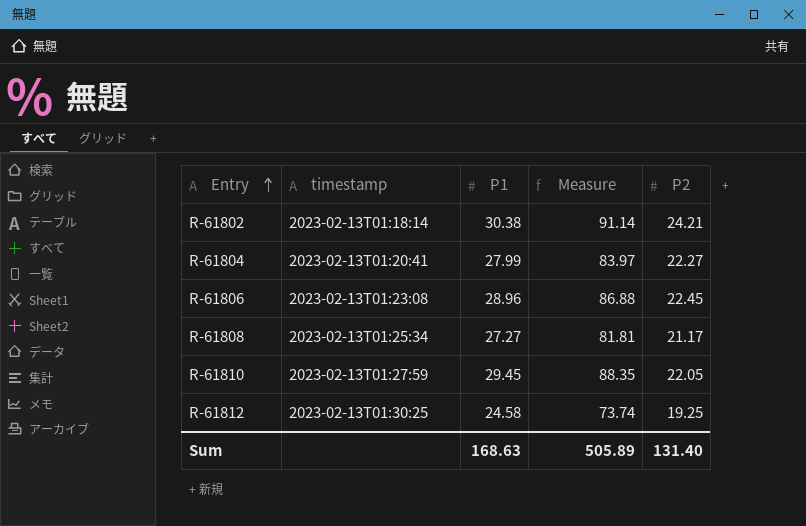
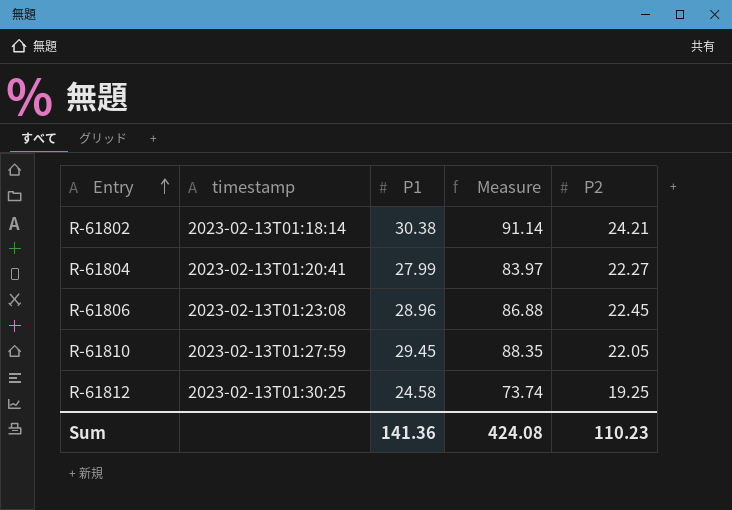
row R-61808: 2023-02-13T01:25:34 | 27.27 | 81.81 | 21.17 -> none
Sum | P1: 168.63 -> 141.36
Sum | Measure: 505.89 -> 424.08
Sum | P2: 131.40 -> 110.23

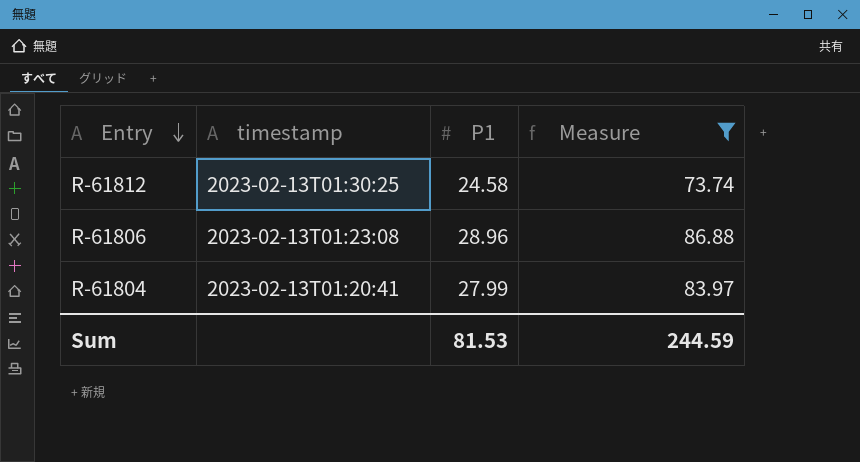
filter: none -> Measure <= 86.88
row order: Entry ascending -> Entry descending
column P2 | position: 5 -> none
Sum | P1: 141.36 -> 81.53
Sum | Measure: 424.08 -> 244.59

